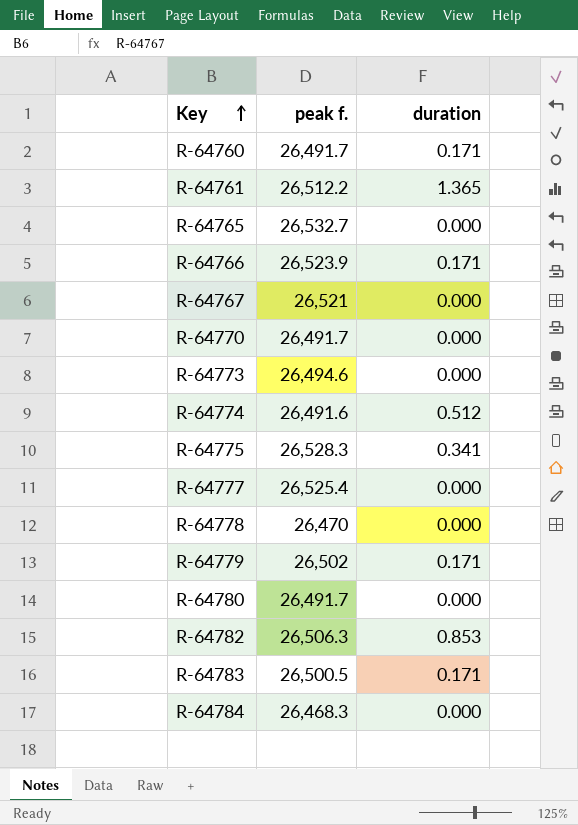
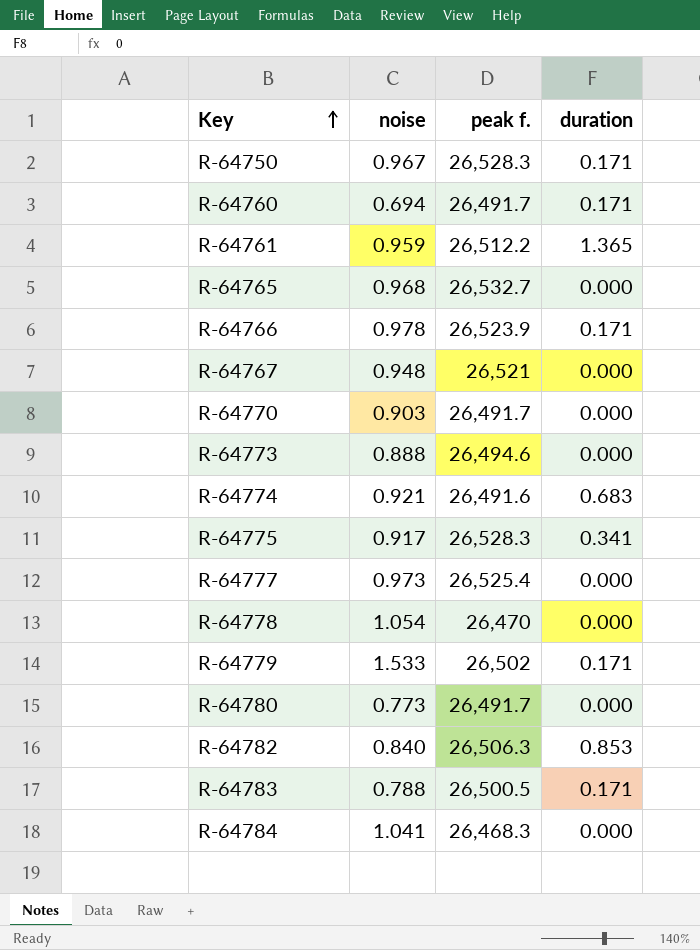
column noise | position: none -> 2
row R-64750: none -> 0.967 | 26,528.3 | 0.171
R-64774 | duration: 0.512 -> 0.683

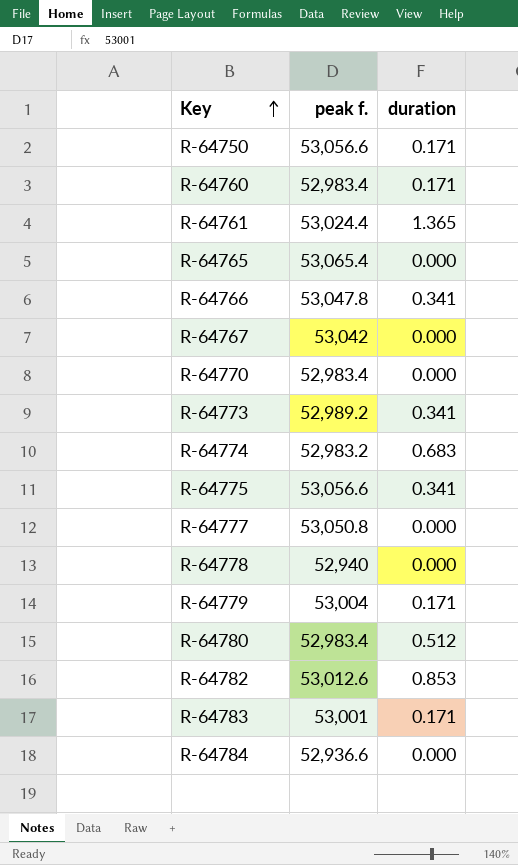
column noise | position: 2 -> none
R-64750 | peak f.: 26,528.3 -> 53,056.6
R-64760 | peak f.: 26,491.7 -> 52,983.4
R-64761 | peak f.: 26,512.2 -> 53,024.4
R-64765 | peak f.: 26,532.7 -> 53,065.4
R-64766 | peak f.: 26,523.9 -> 53,047.8
R-64766 | duration: 0.171 -> 0.341
R-64767 | peak f.: 26,521 -> 53,042
R-64770 | peak f.: 26,491.7 -> 52,983.4
R-64773 | peak f.: 26,494.6 -> 52,989.2
R-64773 | duration: 0.000 -> 0.341
R-64774 | peak f.: 26,491.6 -> 52,983.2
R-64775 | peak f.: 26,528.3 -> 53,056.6
R-64777 | peak f.: 26,525.4 -> 53,050.8
R-64778 | peak f.: 26,470 -> 52,940
R-64779 | peak f.: 26,502 -> 53,004
R-64780 | peak f.: 26,491.7 -> 52,983.4
R-64780 | duration: 0.000 -> 0.512
R-64782 | peak f.: 26,506.3 -> 53,012.6
R-64783 | peak f.: 26,500.5 -> 53,001
R-64784 | peak f.: 26,468.3 -> 52,936.6

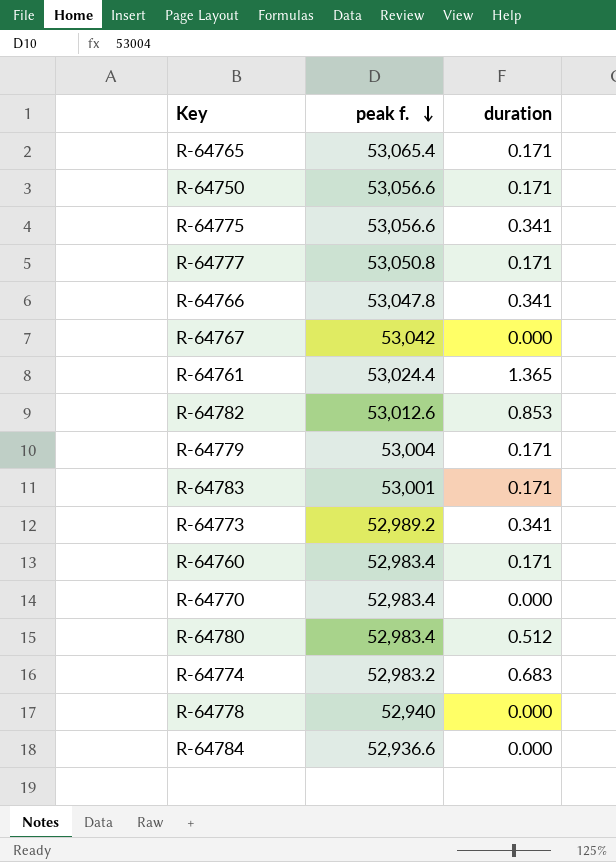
row order: Key ascending -> peak f. descending
R-64765 | duration: 0.000 -> 0.171
R-64777 | duration: 0.000 -> 0.171

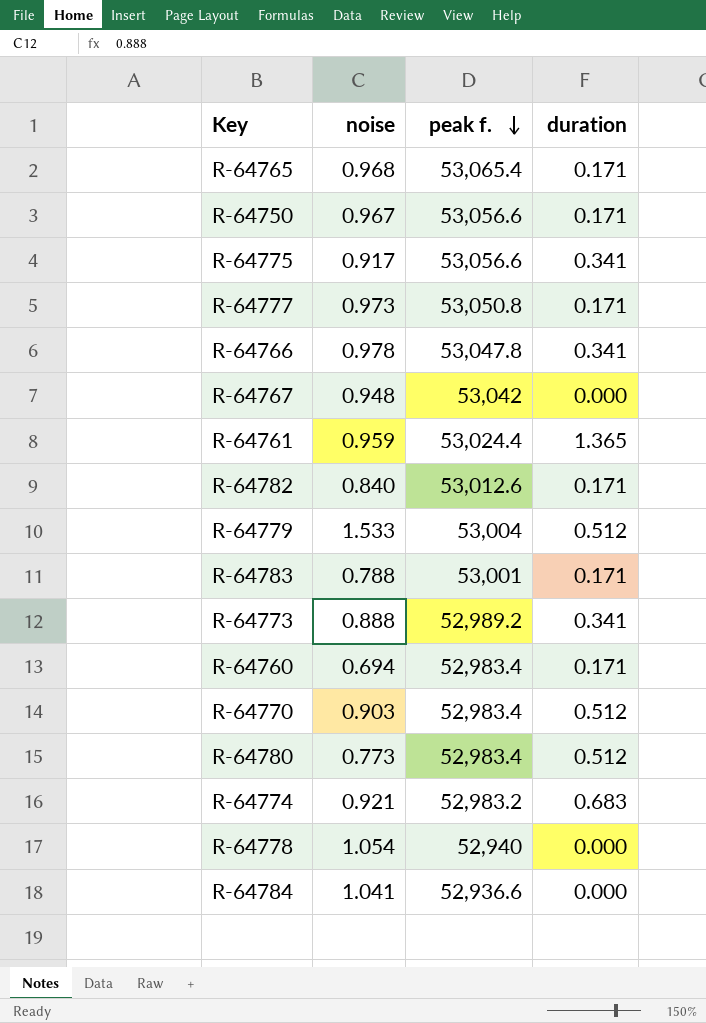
column noise | position: none -> 2
R-64782 | duration: 0.853 -> 0.171
R-64779 | duration: 0.171 -> 0.512
R-64770 | duration: 0.000 -> 0.512

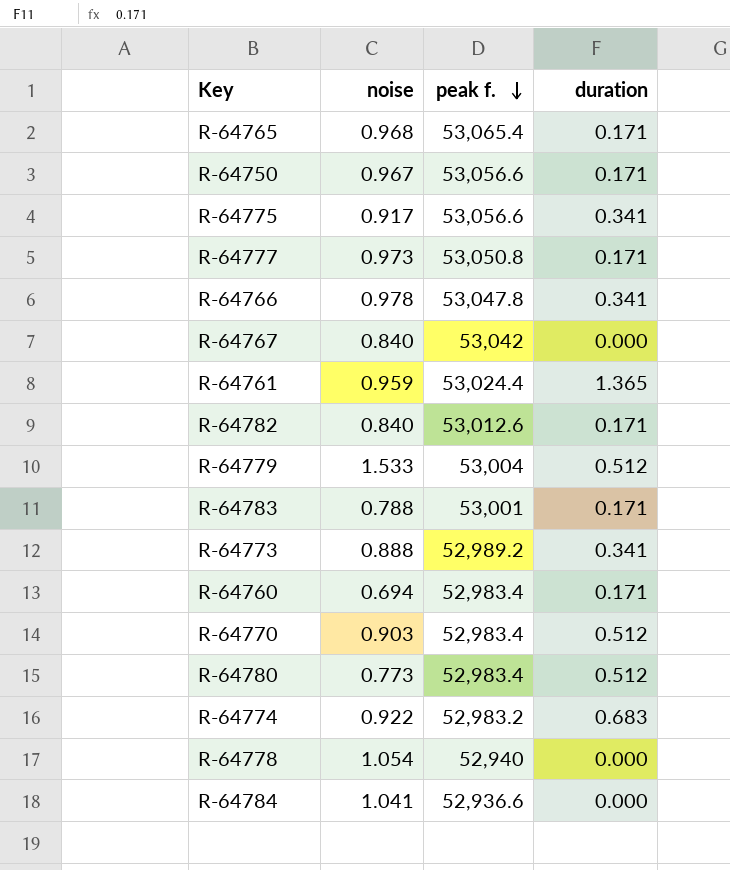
R-64767 | noise: 0.948 -> 0.840
R-64774 | noise: 0.921 -> 0.922

